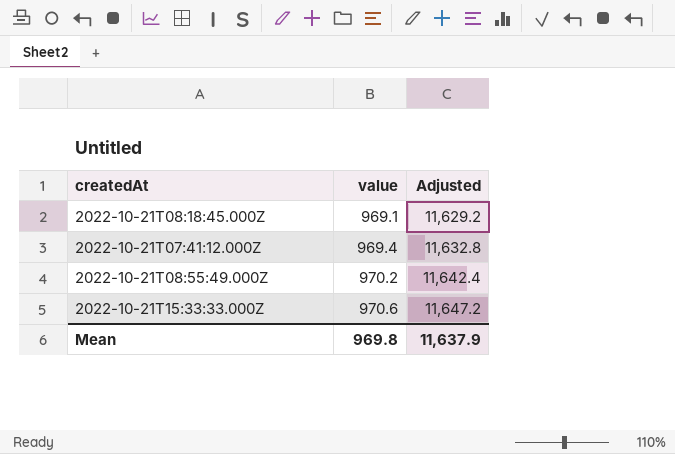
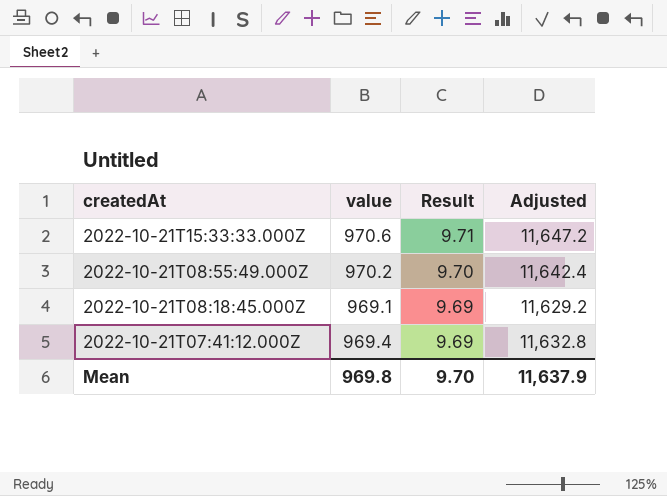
row order: value ascending -> createdAt descending
column Result | formula: none -> [value] * 0.01

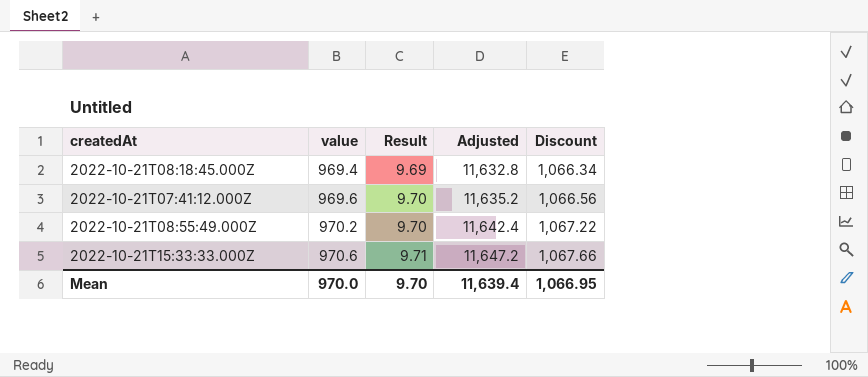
row order: createdAt descending -> value ascending
column Discount | formula: none -> [value] * 1.1
2022-10-21T08:18:45.000Z | value: 969.1 -> 969.4
2022-10-21T08:18:45.000Z | Adjusted: 11,629.2 -> 11,632.8
2022-10-21T07:41:12.000Z | value: 969.4 -> 969.6
2022-10-21T07:41:12.000Z | Result: 9.69 -> 9.70
2022-10-21T07:41:12.000Z | Adjusted: 11,632.8 -> 11,635.2
Mean | value: 969.8 -> 970.0
Mean | Adjusted: 11,637.9 -> 11,639.4

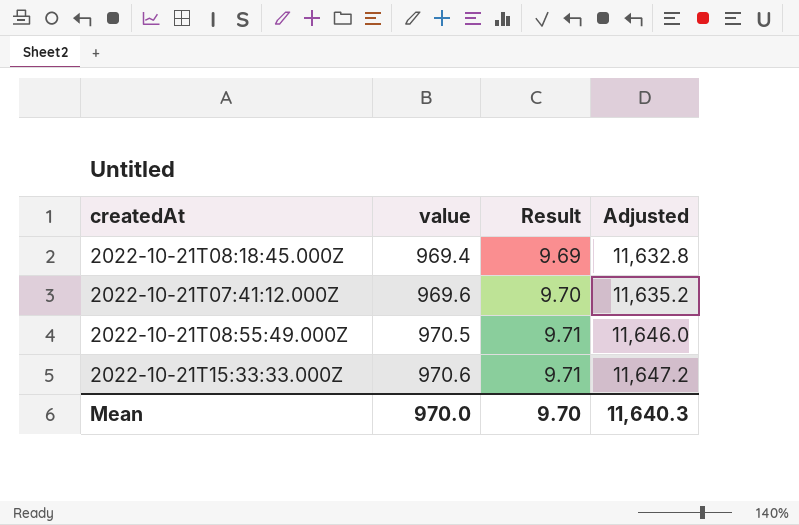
column Discount | formula: [value] * 1.1 -> none
2022-10-21T08:55:49.000Z | value: 970.2 -> 970.5
2022-10-21T08:55:49.000Z | Result: 9.70 -> 9.71
2022-10-21T08:55:49.000Z | Adjusted: 11,642.4 -> 11,646.0
Mean | Adjusted: 11,639.4 -> 11,640.3

